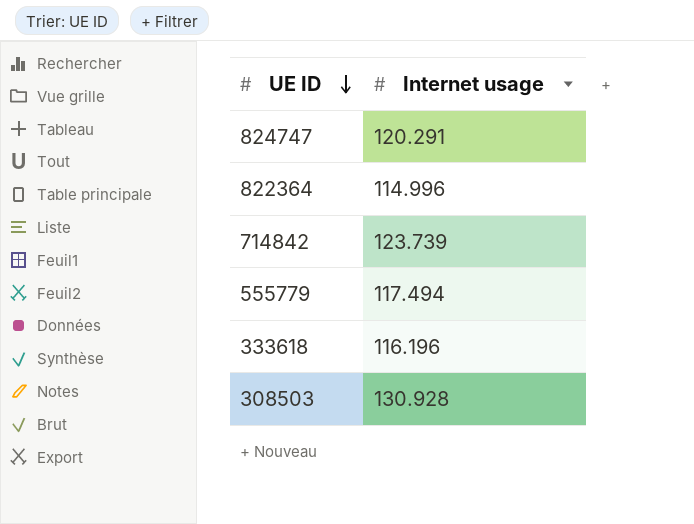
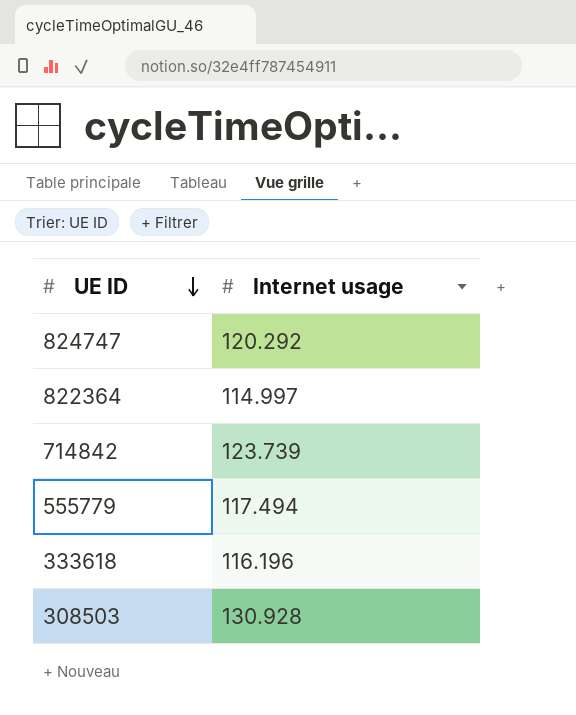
824747 | Internet usage: 120.291 -> 120.292
822364 | Internet usage: 114.996 -> 114.997

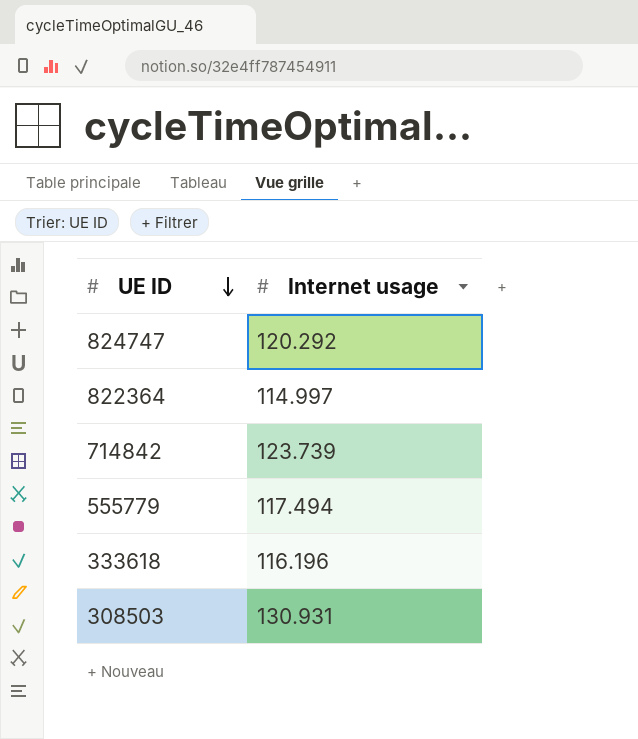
308503 | Internet usage: 130.928 -> 130.931

